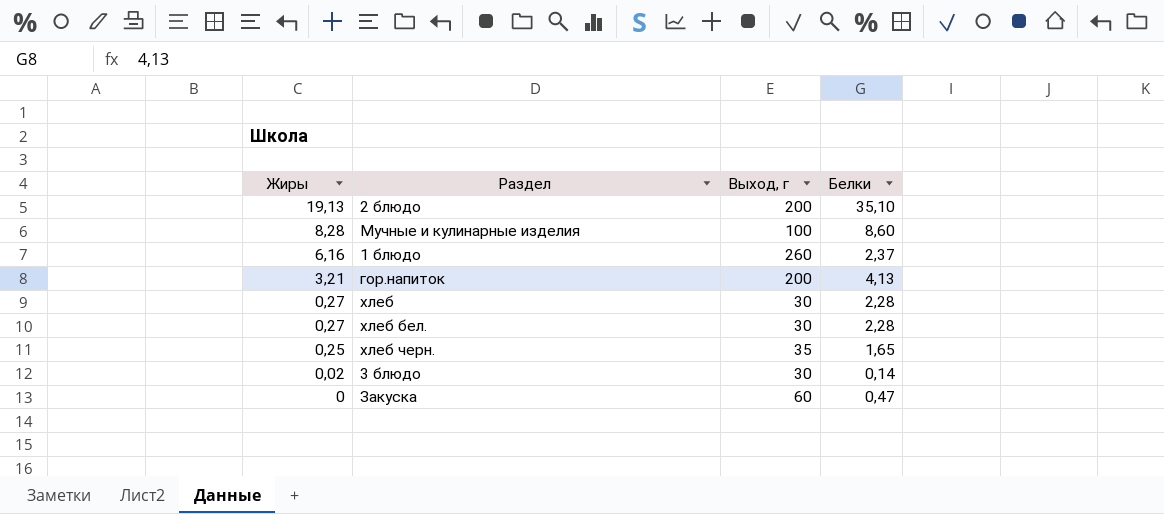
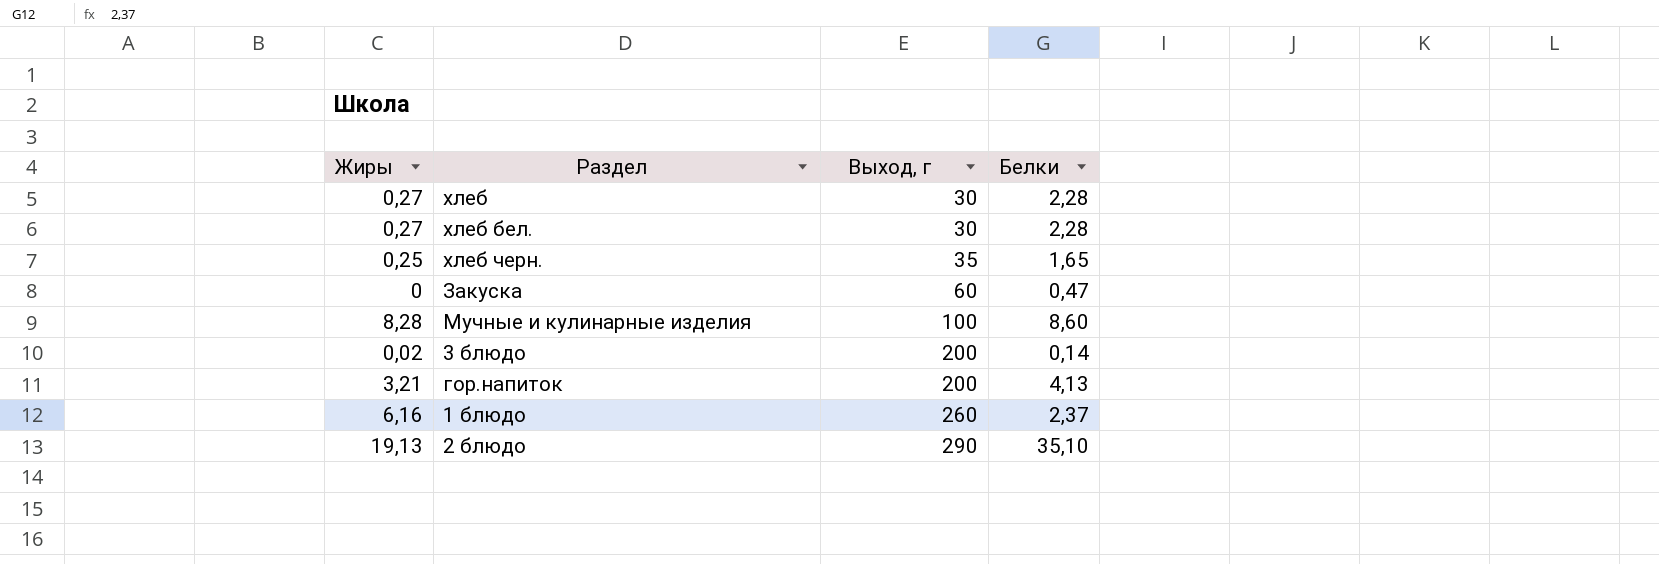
row order: Жиры descending -> Выход, г ascending
3 блюдо | Выход, г: 30 -> 200
2 блюдо | Выход, г: 200 -> 290

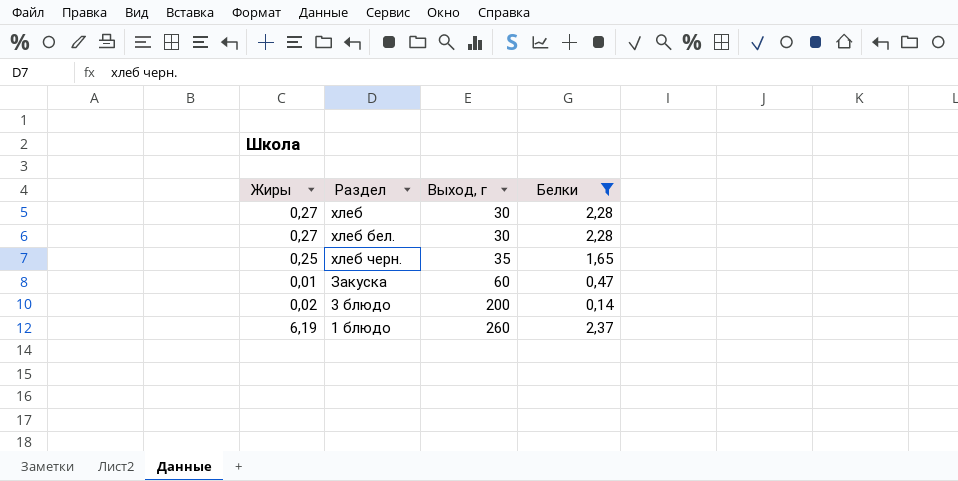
filter: none -> Белки <= 2,37
Закуска | Жиры: 0 -> 0,01
1 блюдо | Жиры: 6,16 -> 6,19

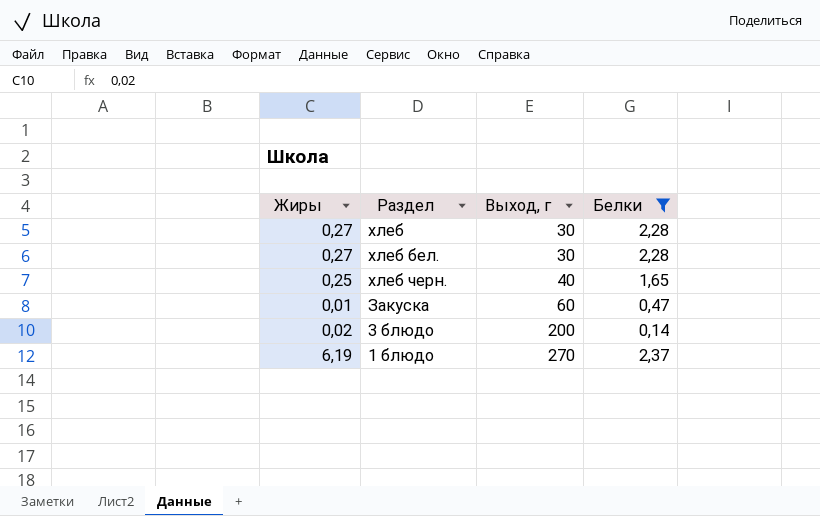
хлеб черн. | Выход, г: 35 -> 40
1 блюдо | Выход, г: 260 -> 270

